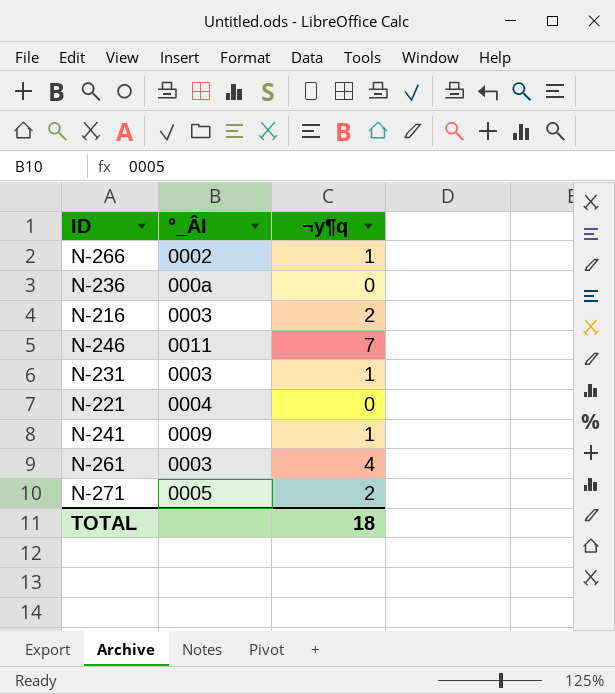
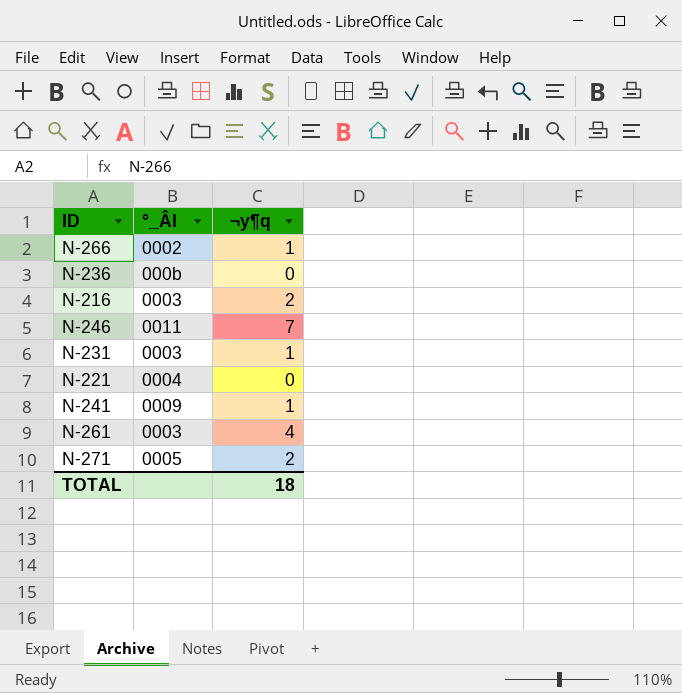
N-236 | °_ÂI: 000a -> 000b

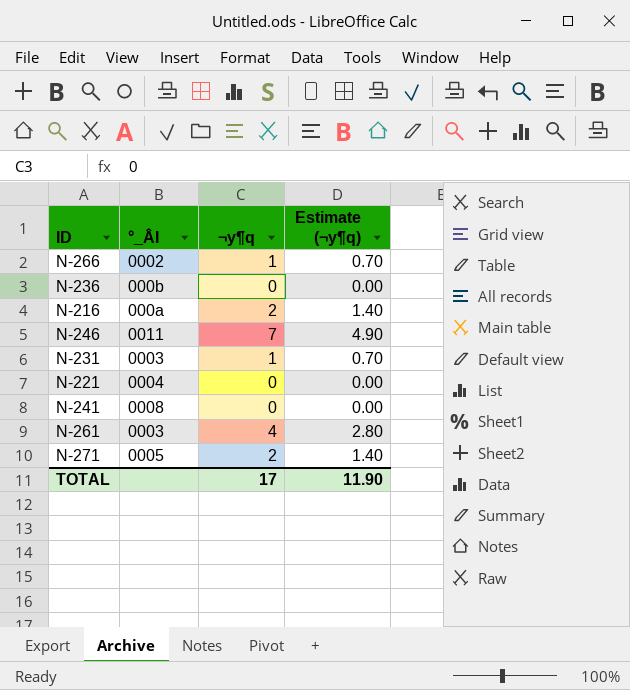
column Estimate (¬y¶q) | formula: none -> [¬y¶q] * 0.7
N-216 | °_ÂI: 0003 -> 000a
N-241 | °_ÂI: 0009 -> 0008
N-241 | ¬y¶q: 1 -> 0
TOTAL | ¬y¶q: 18 -> 17

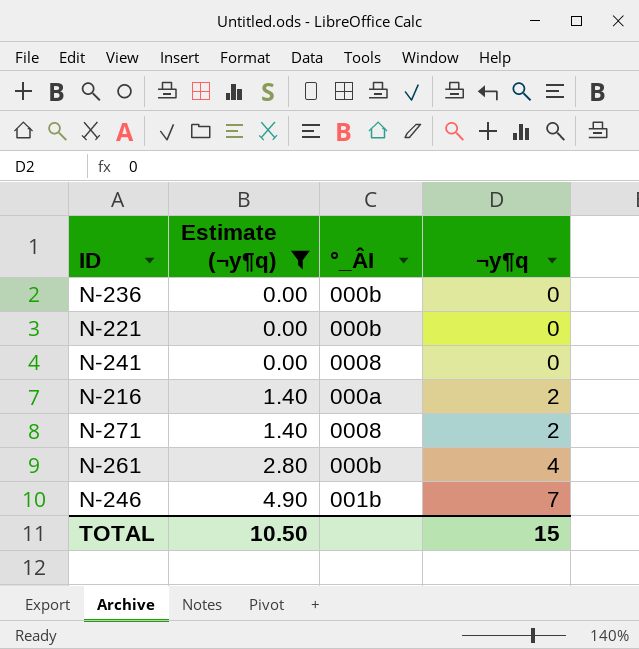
filter: none -> Estimate (¬y¶q) != 0.70
row order: none -> Estimate (¬y¶q) ascending
column Estimate (¬y¶q) | position: 4 -> 2
N-221 | °_ÂI: 0004 -> 000b
N-271 | °_ÂI: 0005 -> 0008
N-261 | °_ÂI: 0003 -> 000b
N-246 | °_ÂI: 0011 -> 001b
TOTAL | Estimate (¬y¶q): 11.90 -> 10.50
TOTAL | ¬y¶q: 17 -> 15

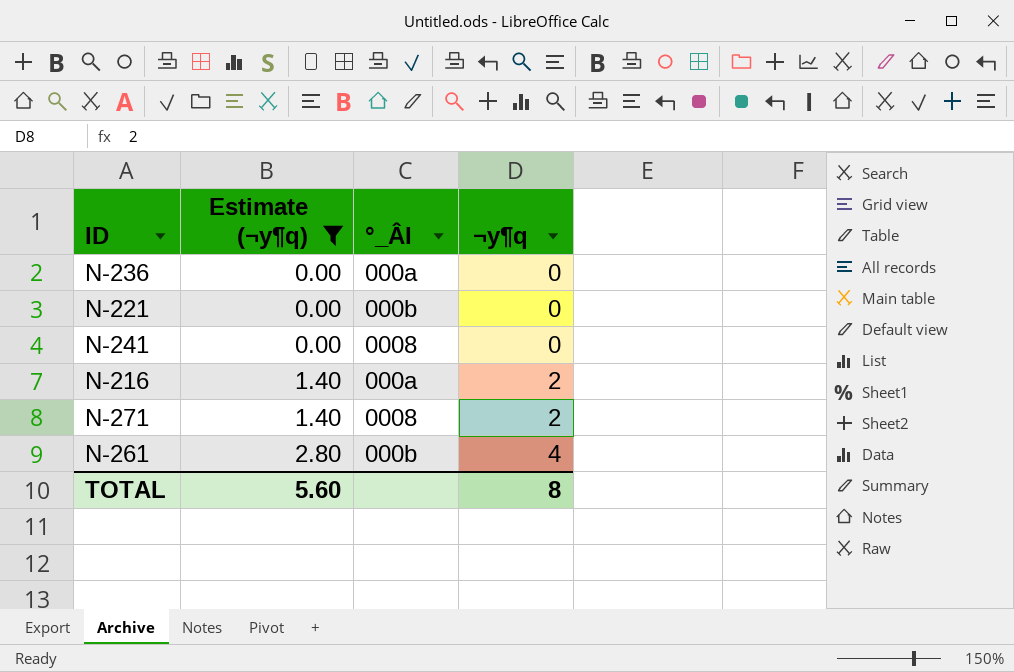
row N-246: 4.90 | 001b | 7 -> none
N-236 | °_ÂI: 000b -> 000a
TOTAL | Estimate (¬y¶q): 10.50 -> 5.60
TOTAL | ¬y¶q: 15 -> 8

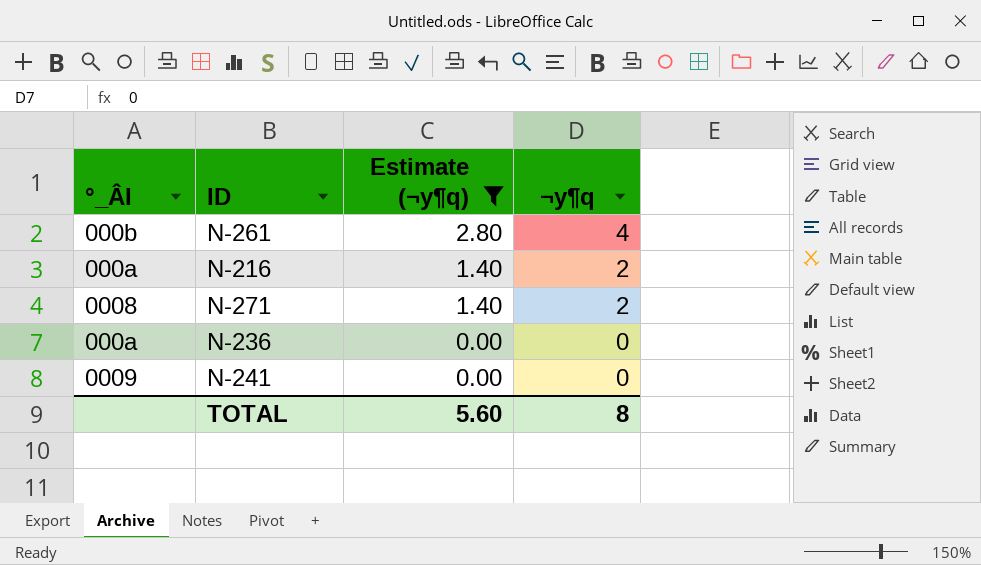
row order: Estimate (¬y¶q) ascending -> Estimate (¬y¶q) descending
column °_ÂI | position: 3 -> 1
row N-221: 0.00 | 000b | 0 -> none
N-241 | °_ÂI: 0008 -> 0009

